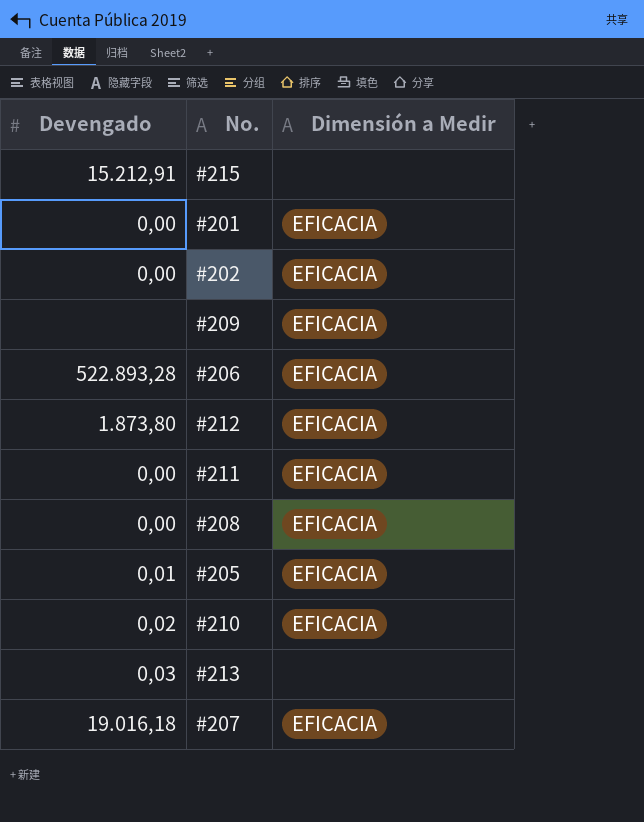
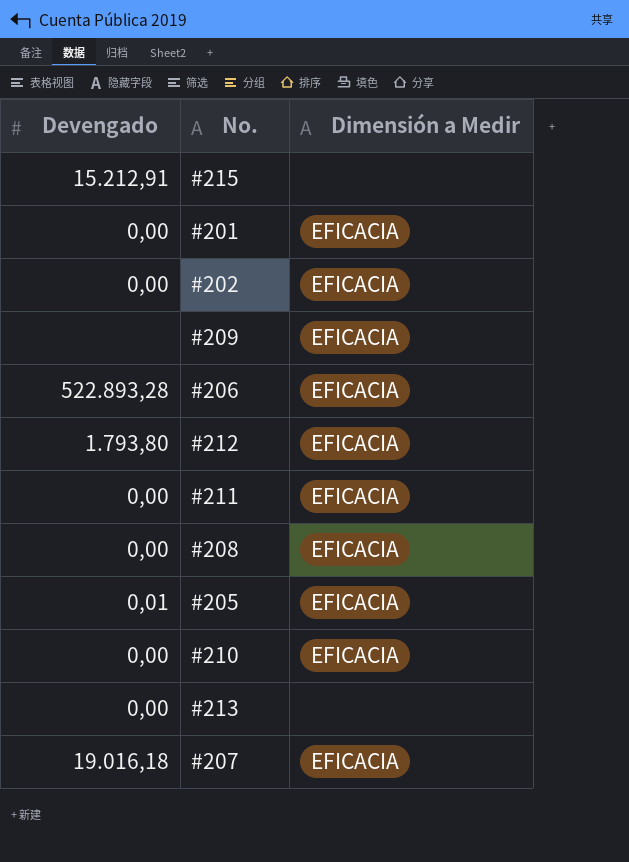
#212 | Devengado: 1.873,80 -> 1.793,80
#210 | Devengado: 0,02 -> 0,00
#213 | Devengado: 0,03 -> 0,00

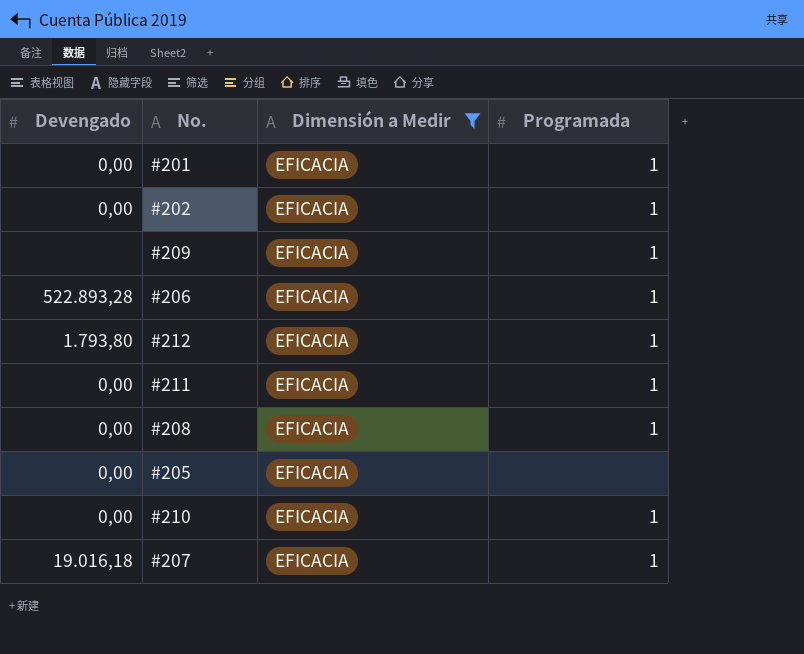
filter: none -> Dimensión a Medir = EFICACIA
column Programada | position: none -> 4
#205 | Devengado: 0,01 -> 0,00

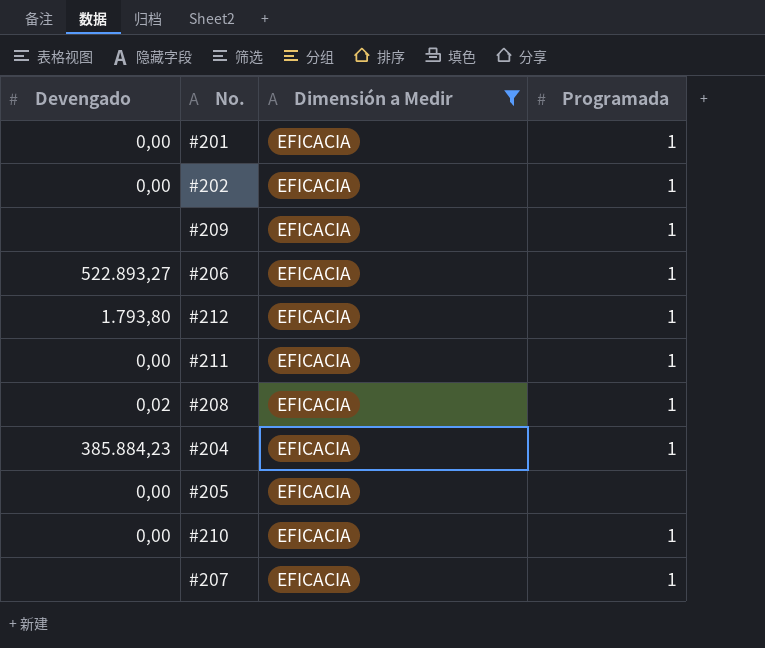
#206 | Devengado: 522.893,28 -> 522.893,27
#208 | Devengado: 0,00 -> 0,02
row #204: none -> 385.884,23 | EFICACIA | 1
#207 | Devengado: 19.016,18 -> none

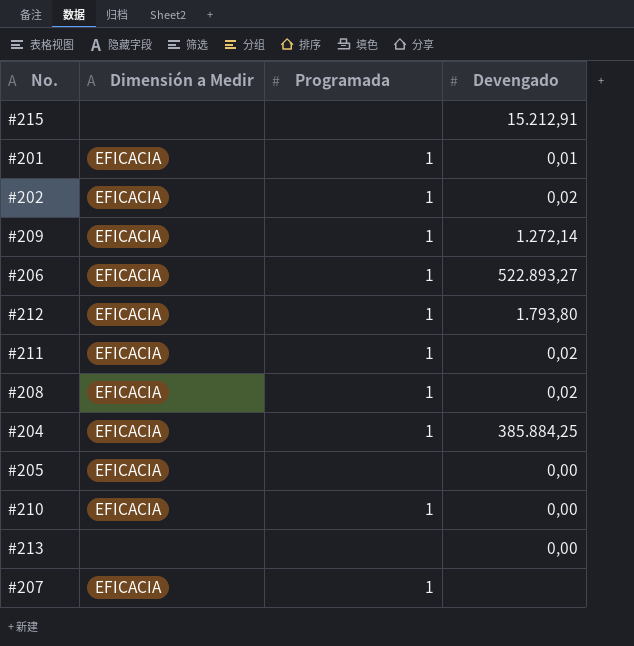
filter: Dimensión a Medir = EFICACIA -> none
column Devengado | position: 1 -> 4
#201 | Devengado: 0,00 -> 0,01
#202 | Devengado: 0,00 -> 0,02
#209 | Devengado: none -> 1.272,14
#211 | Devengado: 0,00 -> 0,02
#204 | Devengado: 385.884,23 -> 385.884,25

